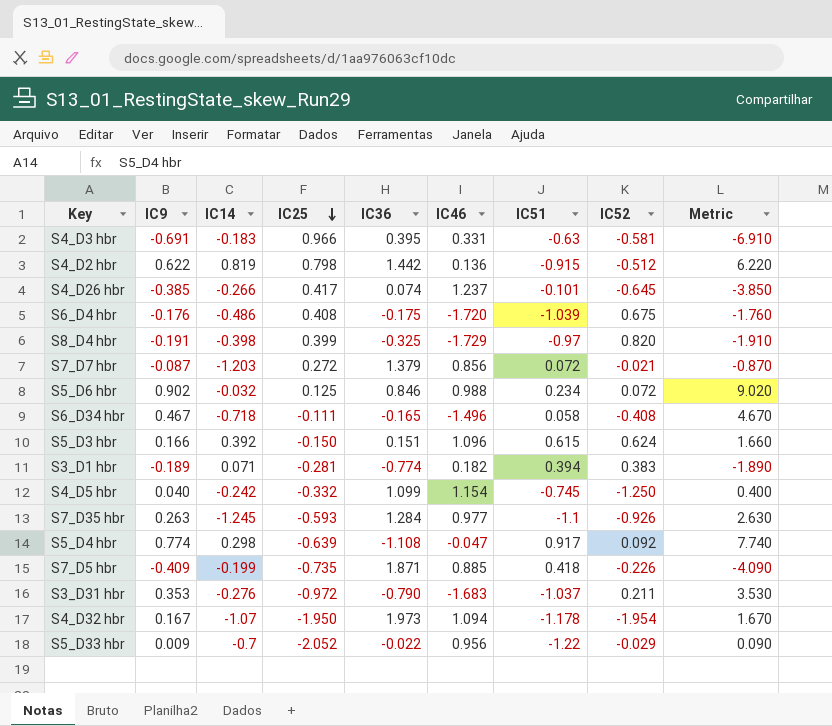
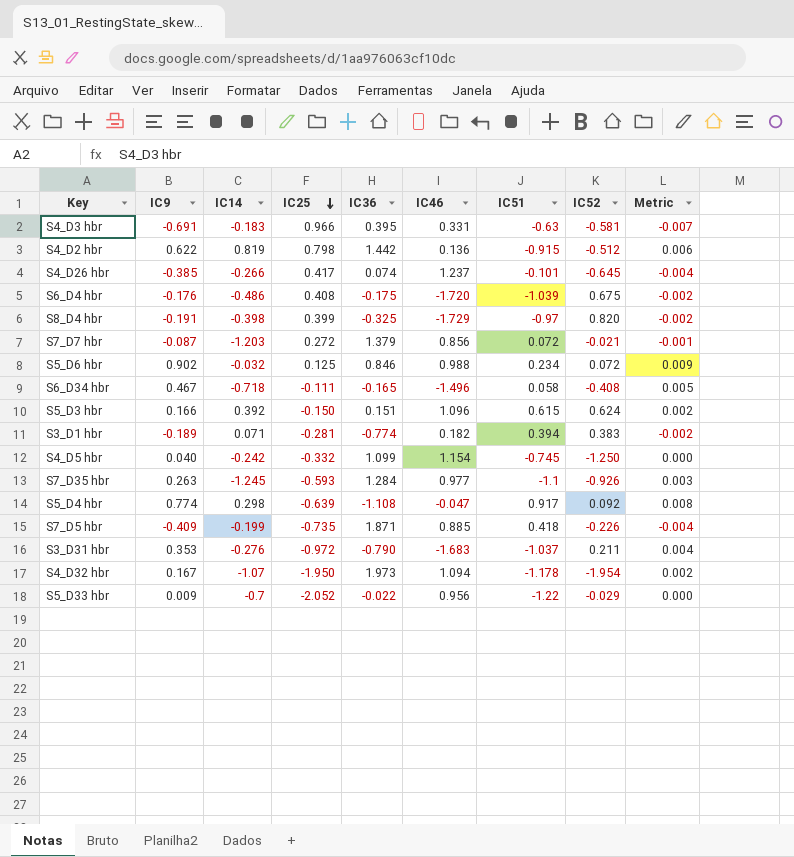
column Metric | formula: [IC9] * 10 -> [IC9] * 0.01

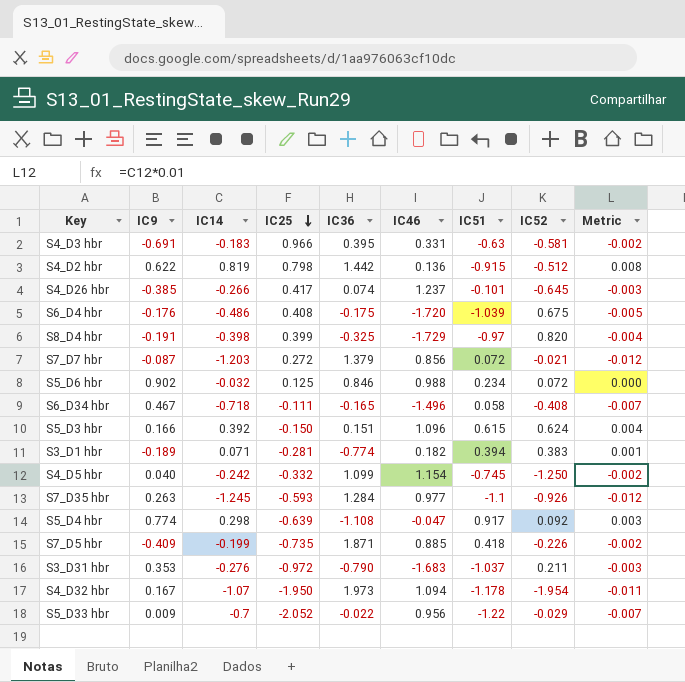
column Metric | formula: [IC9] * 0.01 -> [IC14] * 0.01

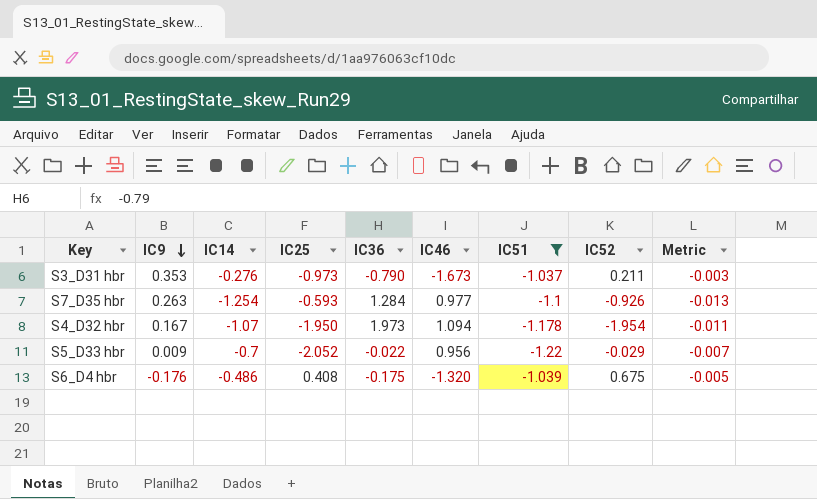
filter: none -> IC51 <= -1.037
row order: IC25 descending -> IC9 descending
S3_D31 hbr | IC25: -0.972 -> -0.973
S3_D31 hbr | IC46: -1.683 -> -1.673
S7_D35 hbr | IC14: -1.245 -> -1.254
S7_D35 hbr | Metric: -0.012 -> -0.013
S6_D4 hbr | IC46: -1.720 -> -1.320

